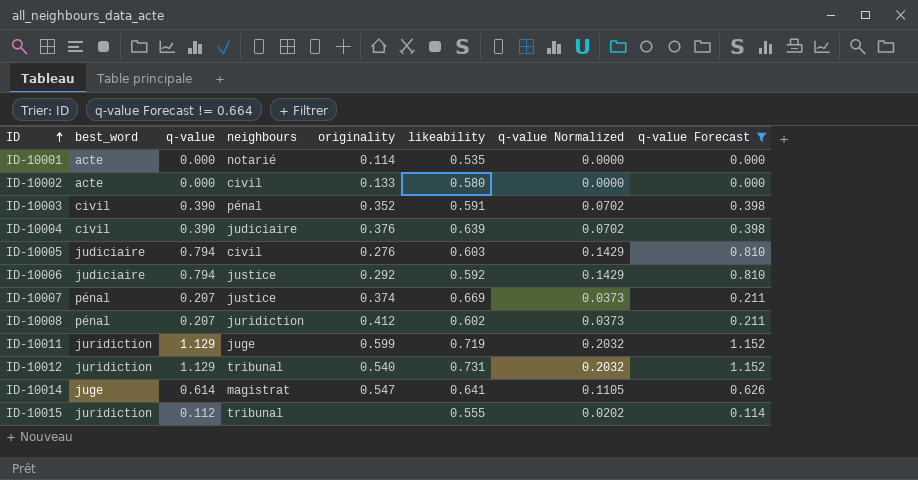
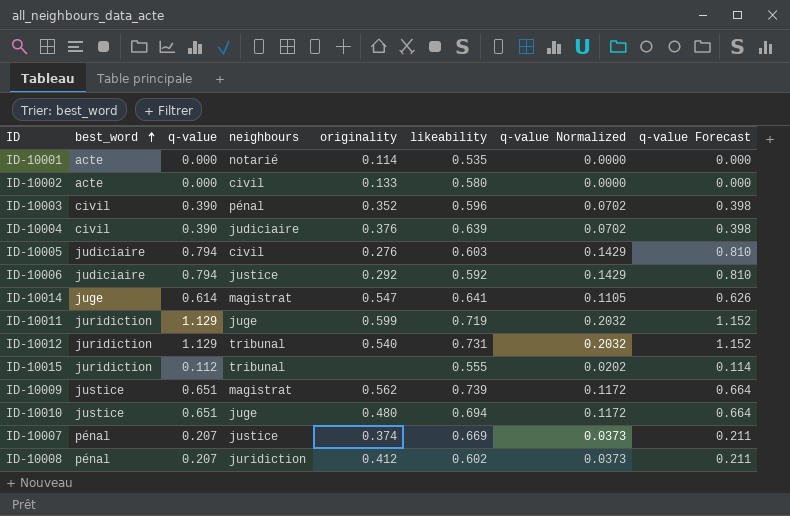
filter: q-value Forecast != 0.664 -> none
row order: ID ascending -> best_word ascending
ID-10003 | likeability: 0.591 -> 0.596

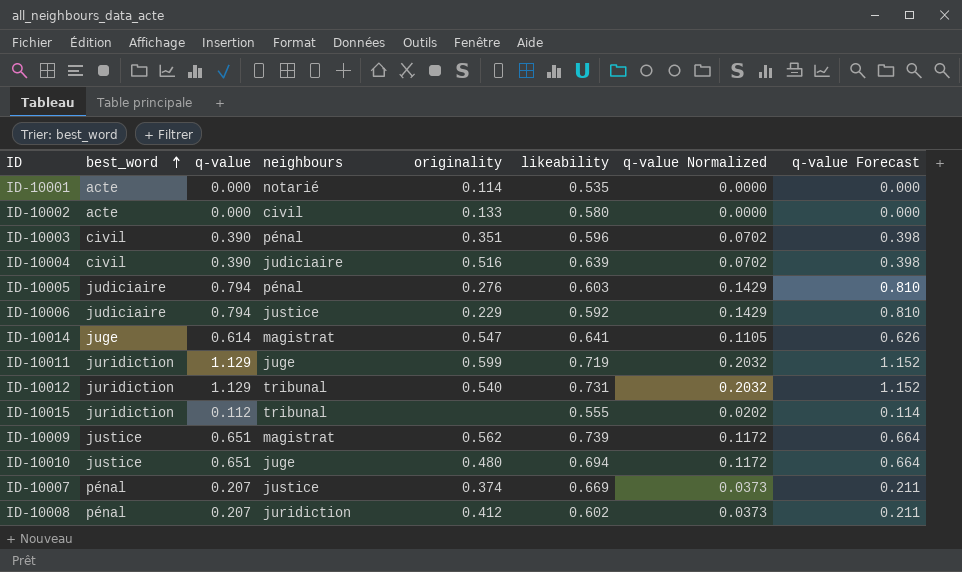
ID-10003 | originality: 0.352 -> 0.351
ID-10004 | originality: 0.376 -> 0.516
ID-10005 | neighbours: civil -> pénal
ID-10006 | originality: 0.292 -> 0.229

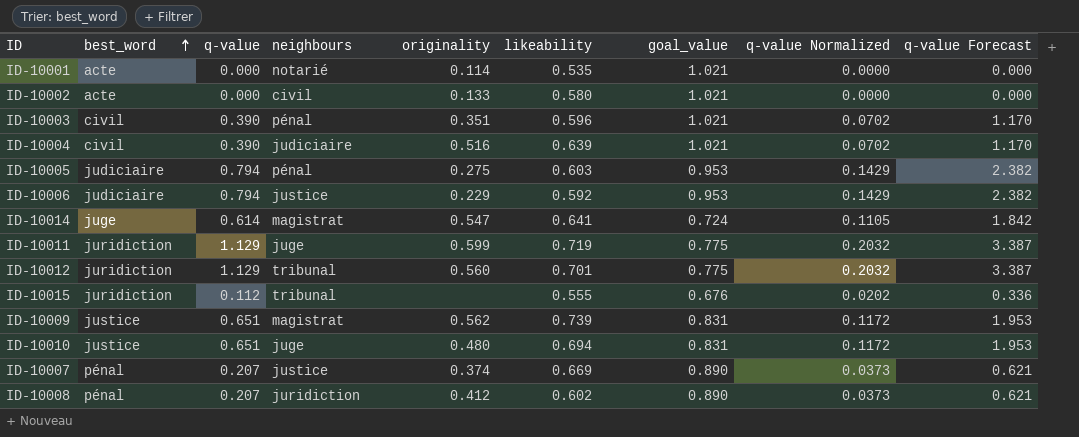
column goal_value | position: none -> 7
column q-value Forecast | formula: [q-value] * 1.02 -> [q-value] * 3
ID-10005 | originality: 0.276 -> 0.275
ID-10012 | originality: 0.540 -> 0.560
ID-10012 | likeability: 0.731 -> 0.701

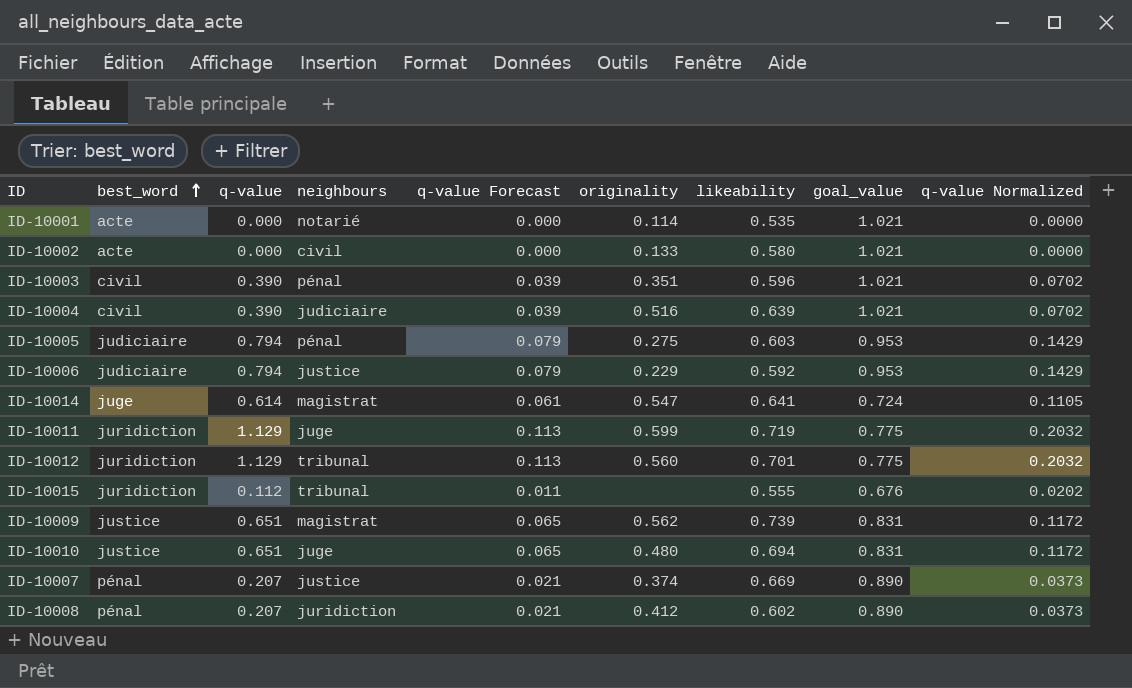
column q-value Forecast | formula: [q-value] * 3 -> [q-value] * 0.1
column q-value Forecast | position: 9 -> 5

